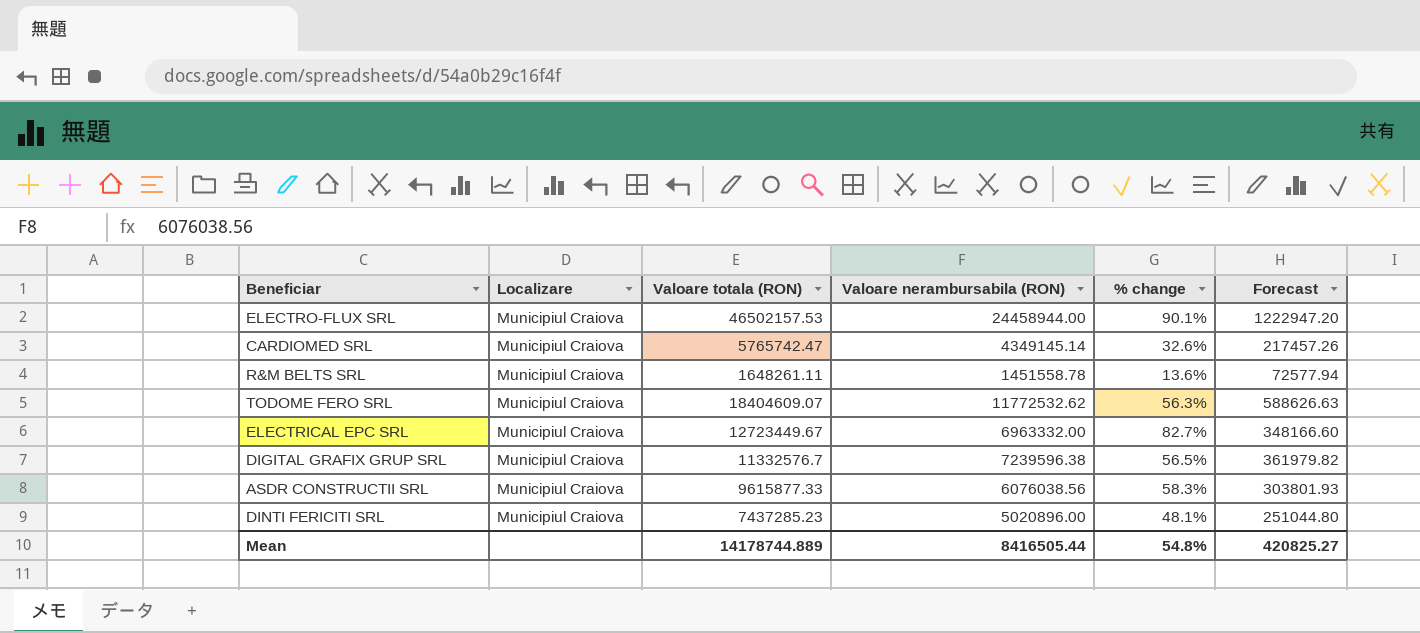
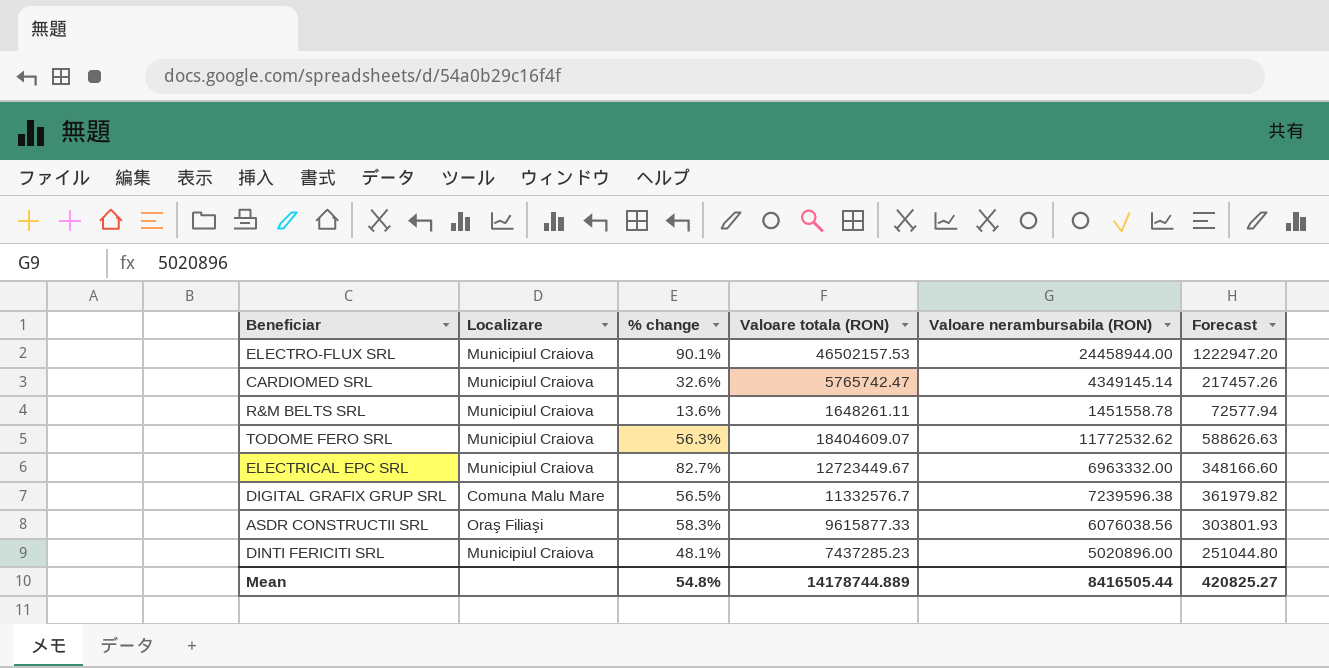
column % change | position: 5 -> 3
DIGITAL GRAFIX GRUP SRL | Localizare: Municipiul Craiova -> Comuna Malu Mare
ASDR CONSTRUCTII SRL | Localizare: Municipiul Craiova -> Oraş Filiaşi

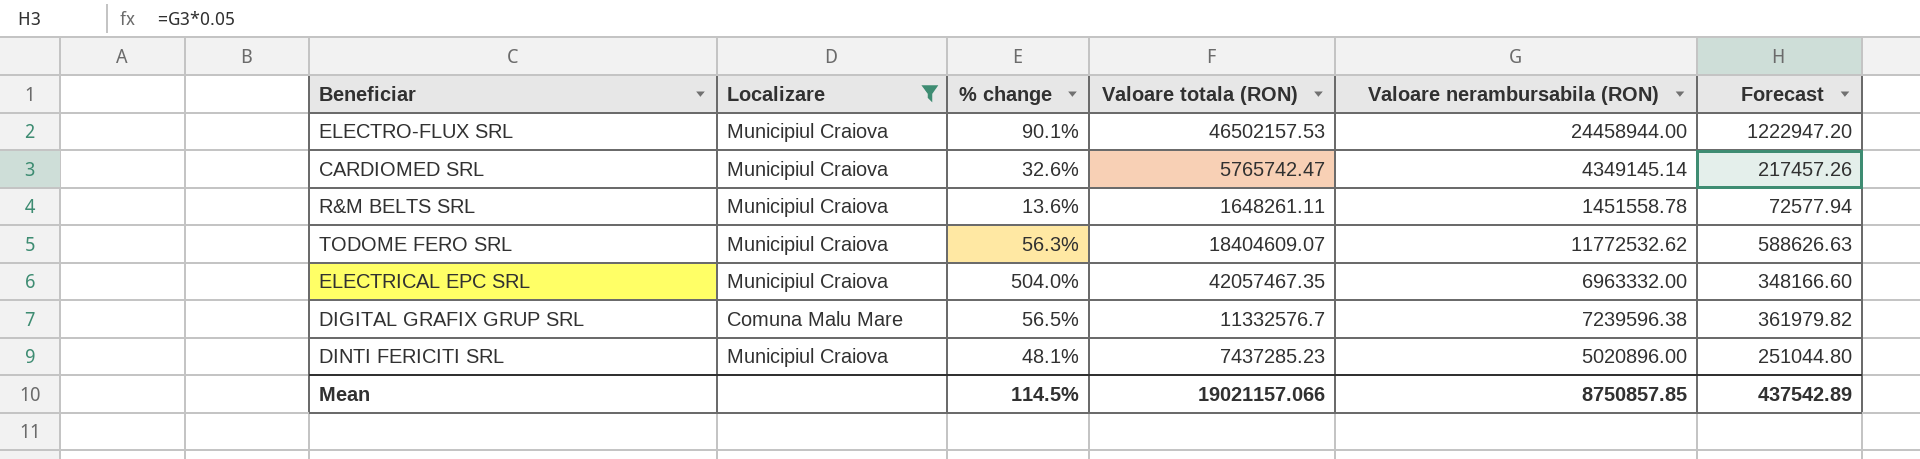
filter: none -> Localizare != Oraş Filiaşi
ELECTRICAL EPC SRL | % change: 82.7% -> 504.0%
ELECTRICAL EPC SRL | Valoare totala (RON): 12723449.67 -> 42057467.35
Mean | % change: 54.8% -> 114.5%
Mean | Valoare totala (RON): 14178744.889 -> 19021157.066
Mean | Valoare nerambursabila (RON): 8416505.44 -> 8750857.85
Mean | Forecast: 420825.27 -> 437542.89

